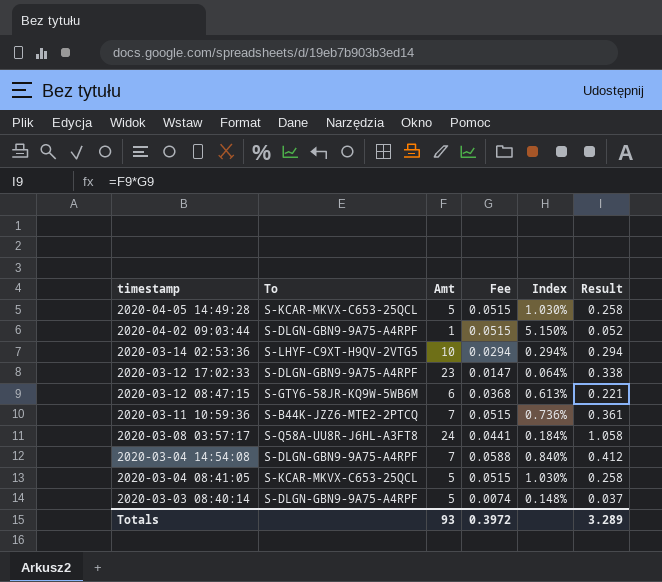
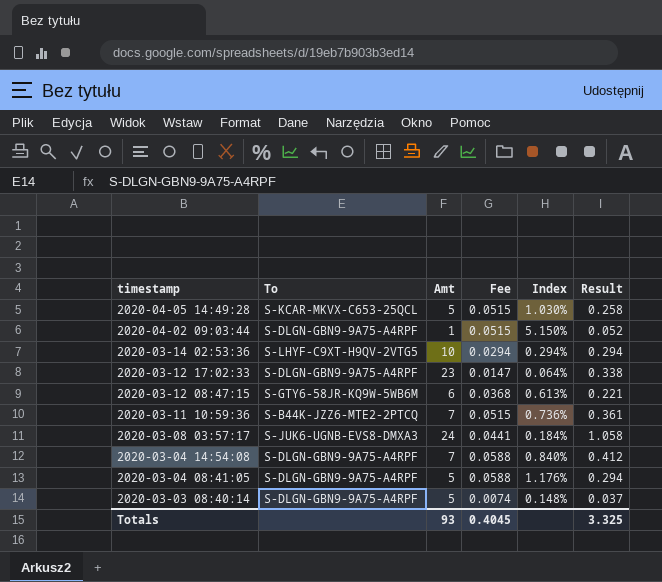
2020-03-08 03:57:17 | To: S-Q58A-UU8R-J6HL-A3FT8 -> S-JUK6-UGNB-EVS8-DMXA3
2020-03-04 08:41:05 | To: S-KCAR-MKVX-C653-25QCL -> S-DLGN-GBN9-9A75-A4RPF
2020-03-04 08:41:05 | Fee: 0.0515 -> 0.0588
2020-03-04 08:41:05 | Index: 1.030% -> 1.176%
2020-03-04 08:41:05 | Result: 0.258 -> 0.294
Totals | Fee: 0.3972 -> 0.4045
Totals | Result: 3.289 -> 3.325

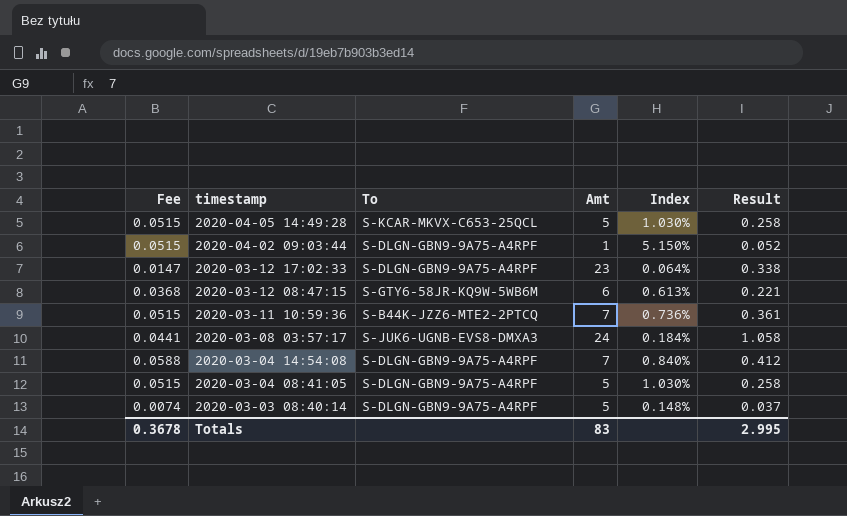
column Fee | position: 4 -> 1
row 2020-03-14 02:53:36: S-LHYF-C9XT-H9QV-2VTG5 | 10 | 0.0294 | 0.294% | 0.294 -> none
2020-03-04 08:41:05 | Fee: 0.0588 -> 0.0515
2020-03-04 08:41:05 | Index: 1.176% -> 1.030%
2020-03-04 08:41:05 | Result: 0.294 -> 0.258
Totals | Fee: 0.4045 -> 0.3678
Totals | Amt: 93 -> 83
Totals | Result: 3.325 -> 2.995

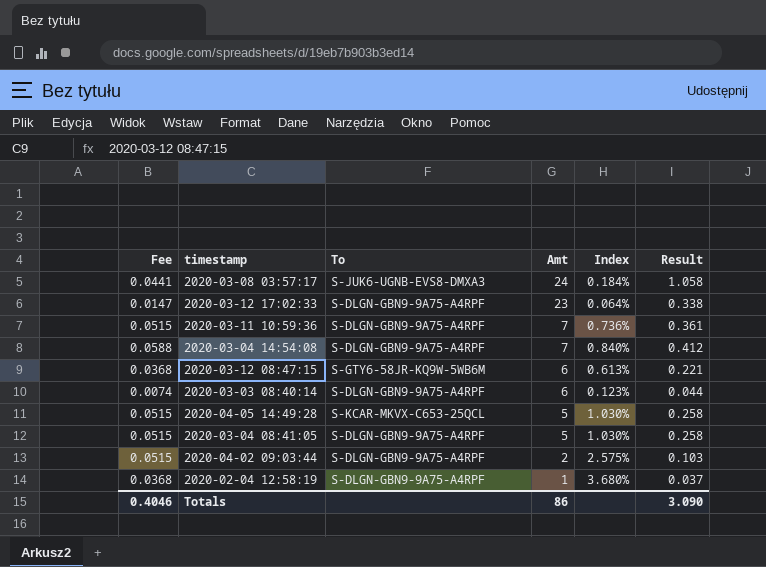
row order: timestamp descending -> Amt descending
2020-03-11 10:59:36 | To: S-B44K-JZZ6-MTE2-2PTCQ -> S-DLGN-GBN9-9A75-A4RPF
2020-03-03 08:40:14 | Amt: 5 -> 6
2020-03-03 08:40:14 | Index: 0.148% -> 0.123%
2020-03-03 08:40:14 | Result: 0.037 -> 0.044
2020-04-02 09:03:44 | Amt: 1 -> 2
2020-04-02 09:03:44 | Index: 5.150% -> 2.575%
2020-04-02 09:03:44 | Result: 0.052 -> 0.103
row 2020-02-04 12:58:19: none -> 0.0368 | S-DLGN-GBN9-9A75-A4RPF | 1 | 3.680% | 0.037
Totals | Fee: 0.3678 -> 0.4046
Totals | Amt: 83 -> 86
Totals | Result: 2.995 -> 3.090

